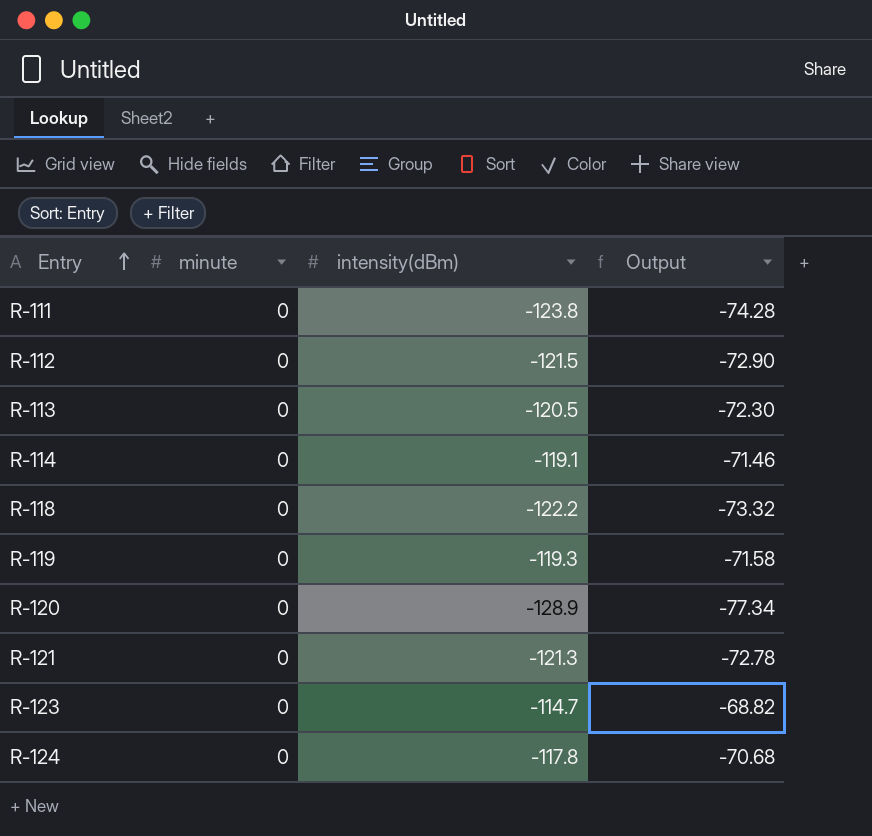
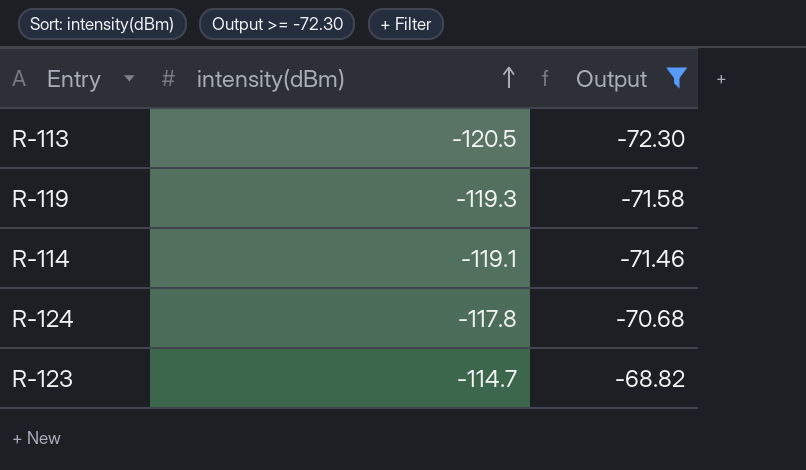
filter: none -> Output >= -72.30
row order: Entry ascending -> intensity(dBm) ascending
column minute | position: 2 -> none

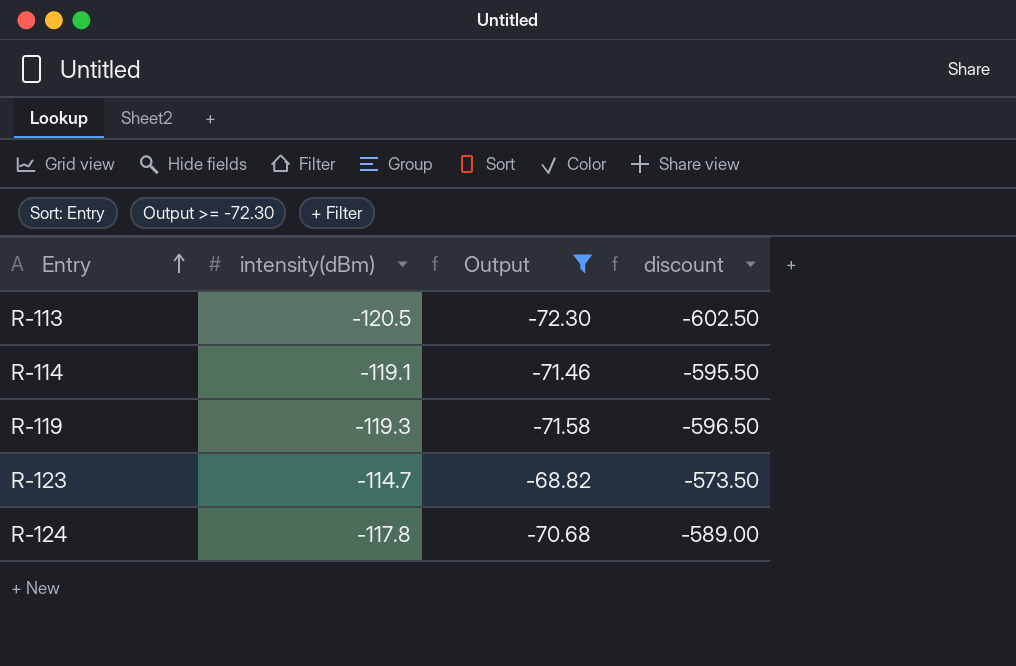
row order: intensity(dBm) ascending -> Entry ascending
column discount | formula: none -> [intensity(dBm)] * 5

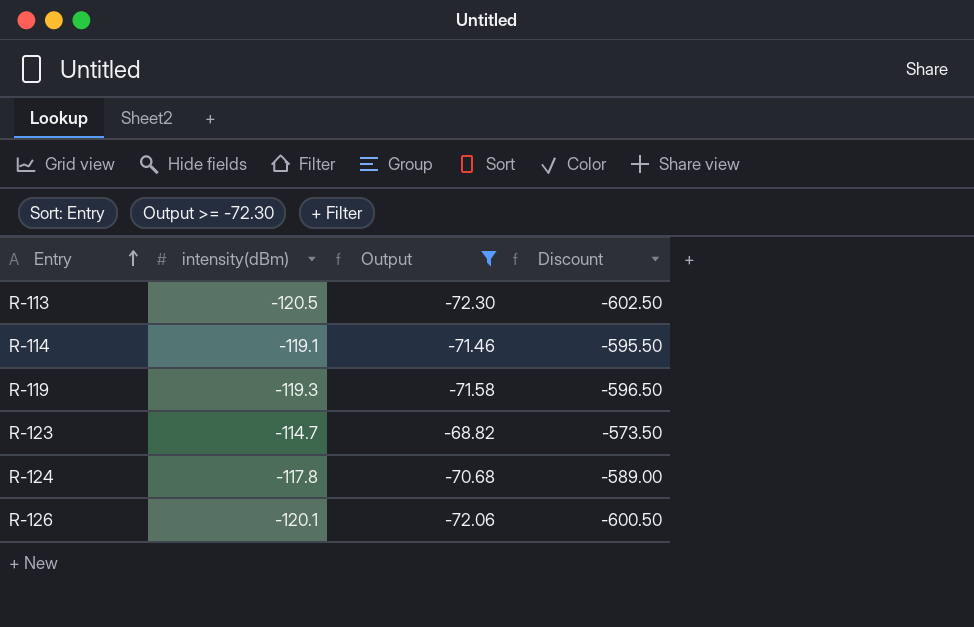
column name: discount -> Discount
row R-126: none -> -120.1 | -72.06 | -600.50

